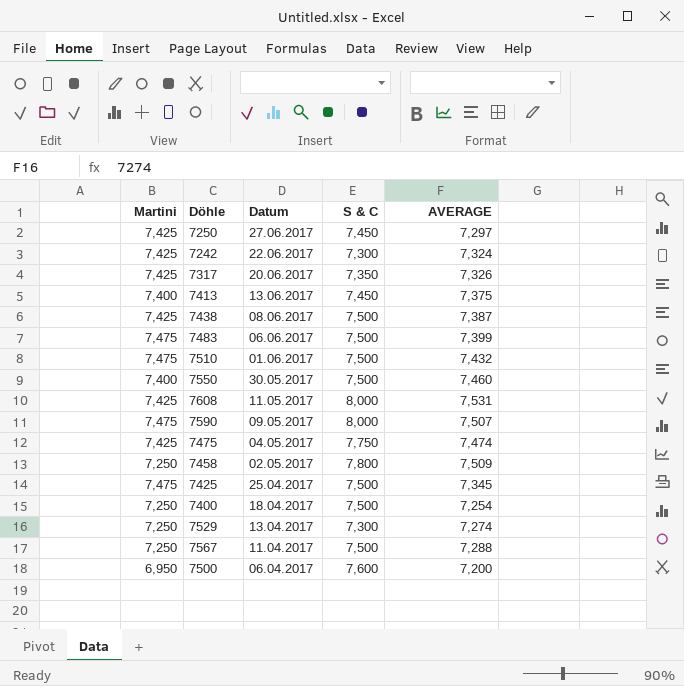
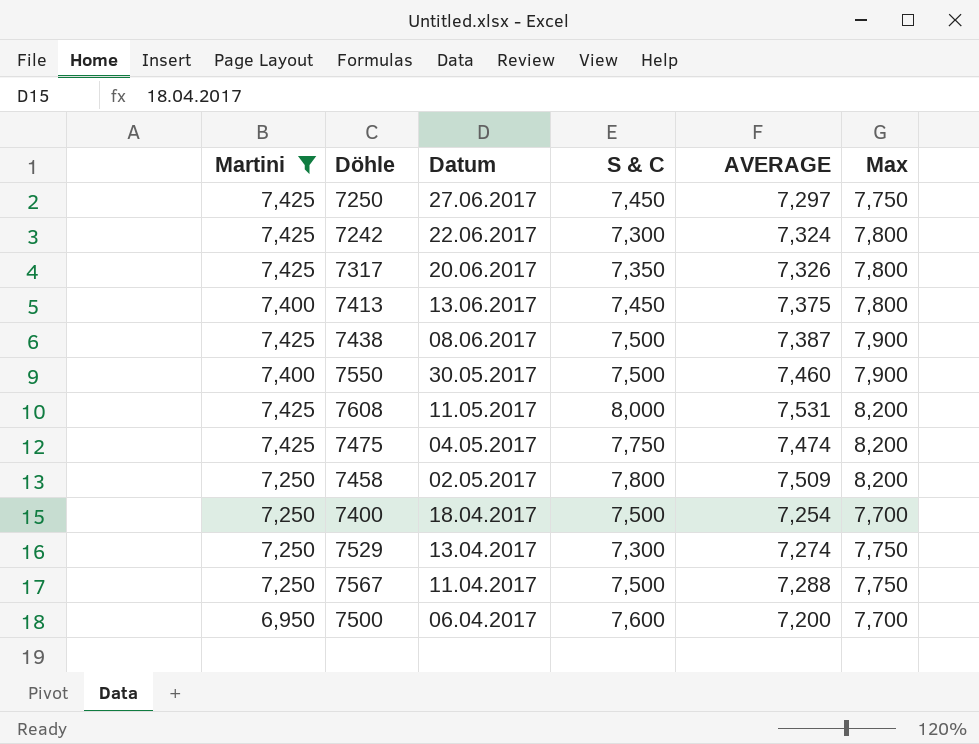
filter: none -> Martini != 7,475
column Max | position: none -> 6

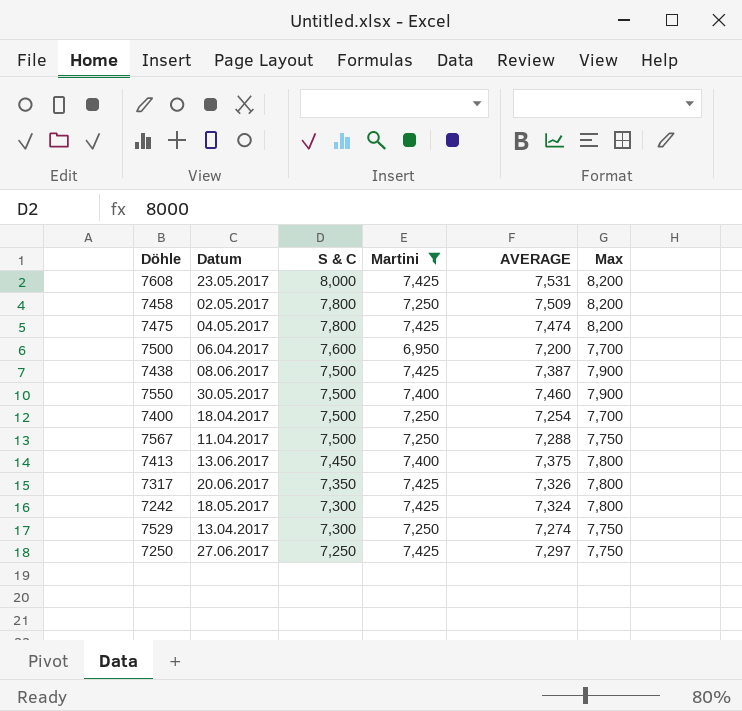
row order: Datum descending -> S & C descending
column Martini | position: 1 -> 4
7608 | Datum: 11.05.2017 -> 23.05.2017
7475 | S & C: 7,750 -> 7,800
7242 | Datum: 22.06.2017 -> 18.05.2017
7250 | S & C: 7,450 -> 7,250

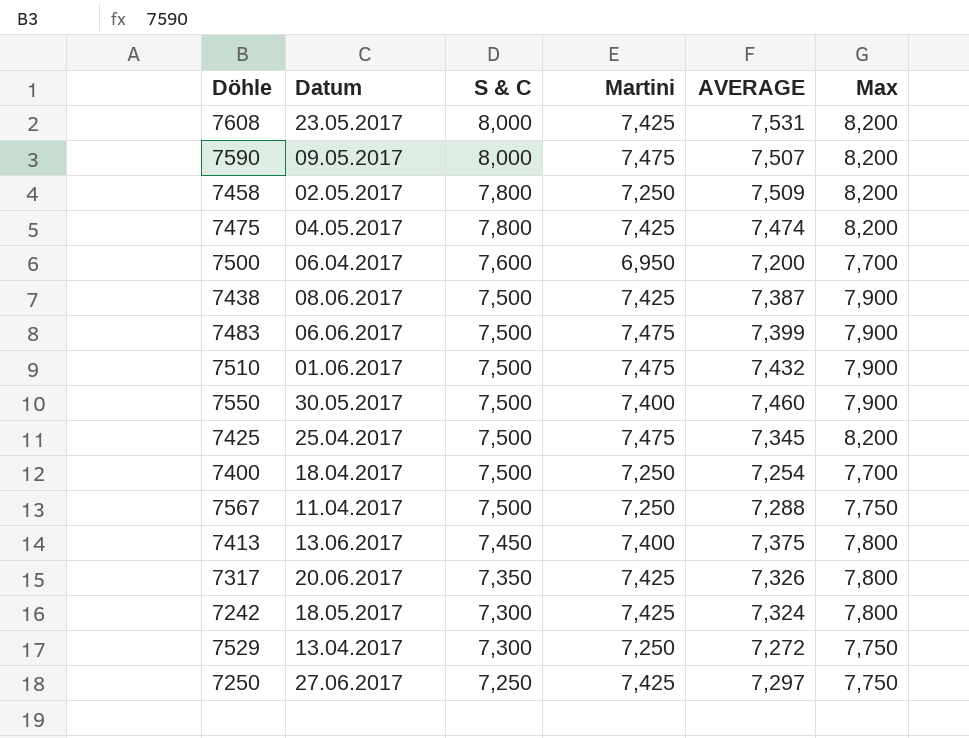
filter: Martini != 7,475 -> none
7529 | AVERAGE: 7,274 -> 7,272

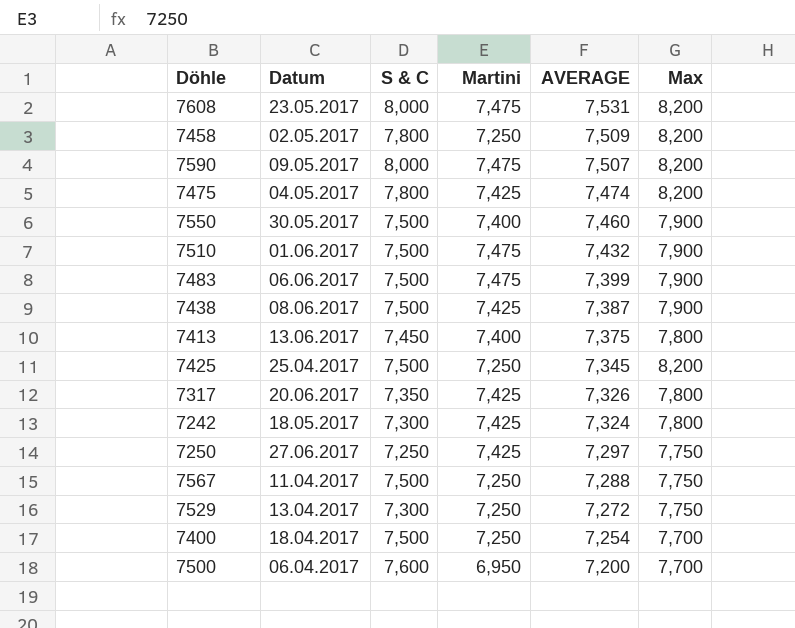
row order: S & C descending -> AVERAGE descending
7608 | Martini: 7,425 -> 7,475
7425 | Martini: 7,475 -> 7,250

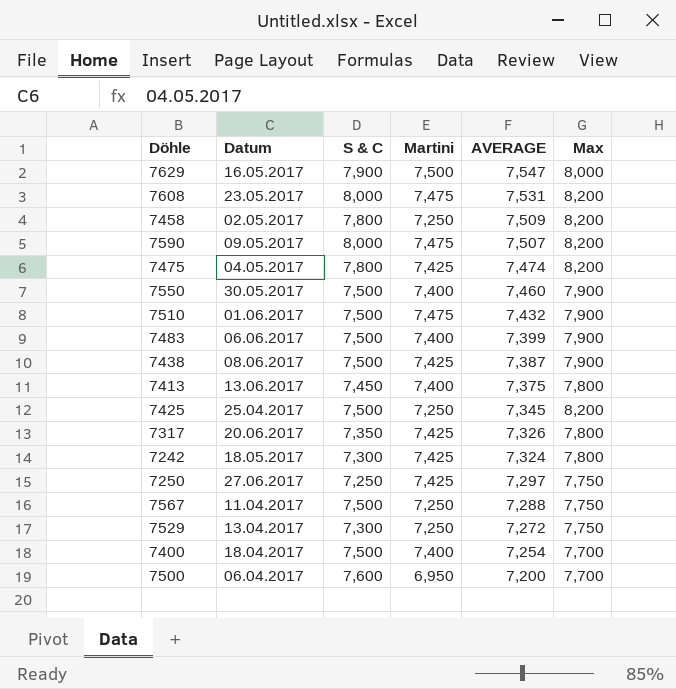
row 7629: none -> 16.05.2017 | 7,900 | 7,500 | 7,547 | 8,000
7483 | Martini: 7,475 -> 7,400
7400 | Martini: 7,250 -> 7,400

